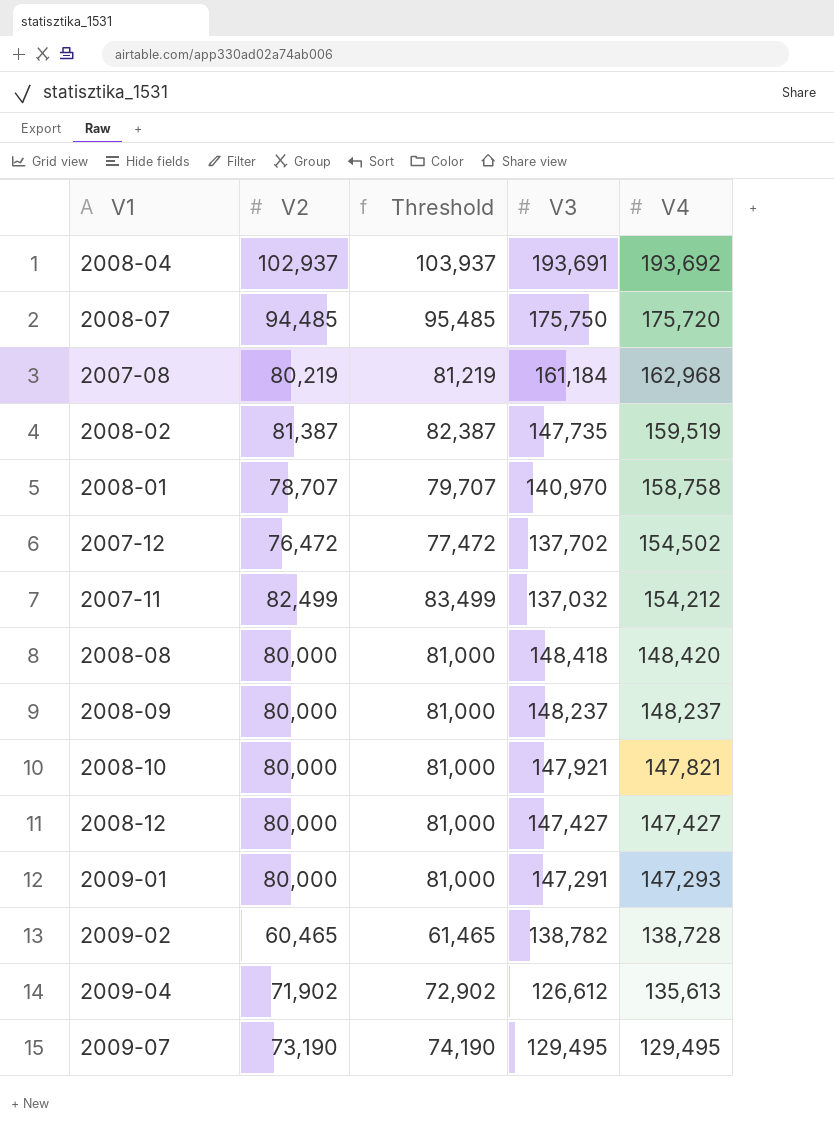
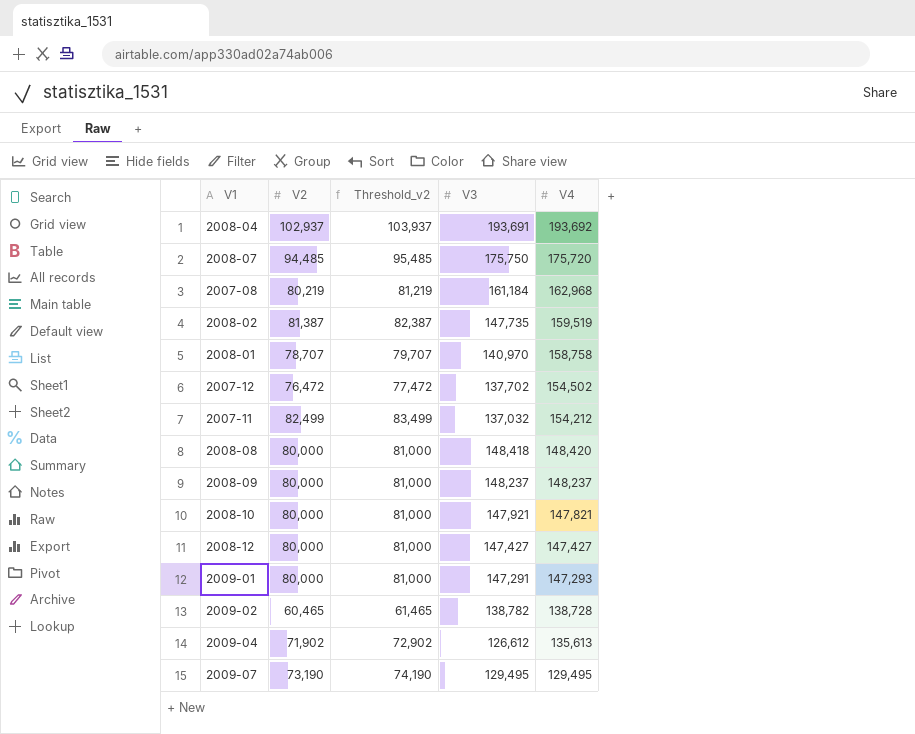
column name: Threshold -> Threshold_v2

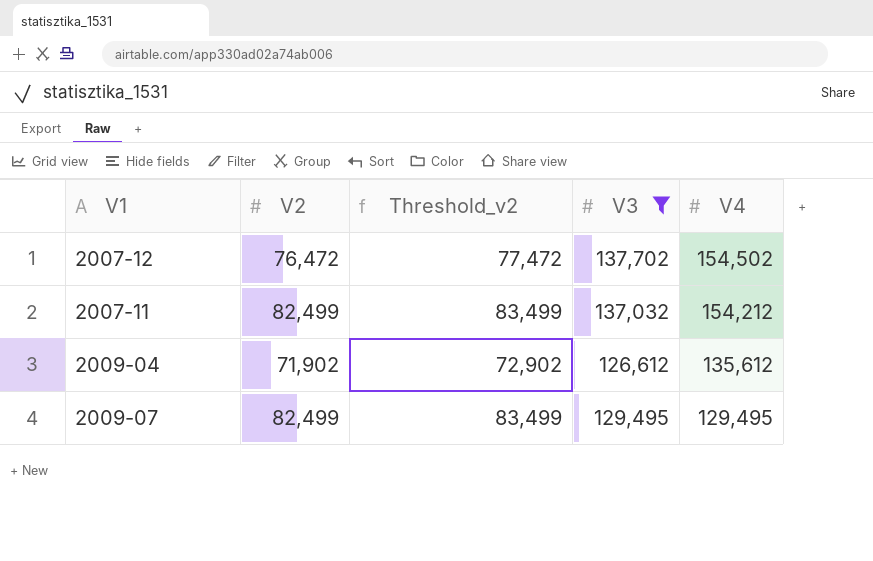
filter: none -> V3 <= 137,702
2009-04 | V4: 135,613 -> 135,612
2009-07 | V2: 73,190 -> 82,499
2009-07 | Threshold_v2: 74,190 -> 83,499

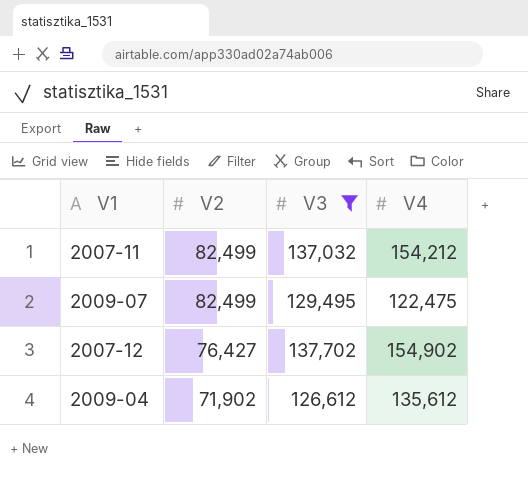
row order: V4 descending -> V2 descending
column Threshold_v2 | formula: [V2] + 1000 -> none
2009-07 | V4: 129,495 -> 122,475
2007-12 | V2: 76,472 -> 76,427
2007-12 | V4: 154,502 -> 154,902

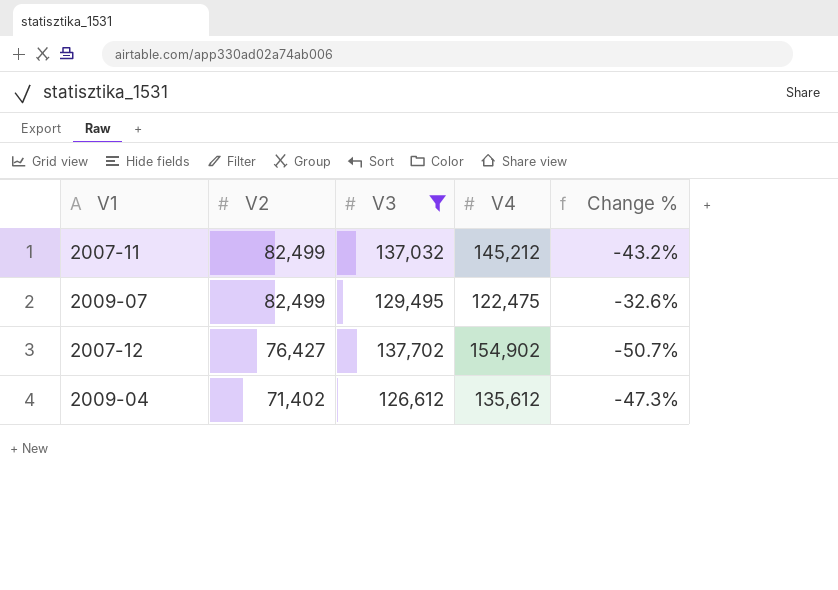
column Change % | formula: none -> ([V2] - [V4]) / [V4]
2007-11 | V4: 154,212 -> 145,212
2009-04 | V2: 71,902 -> 71,402

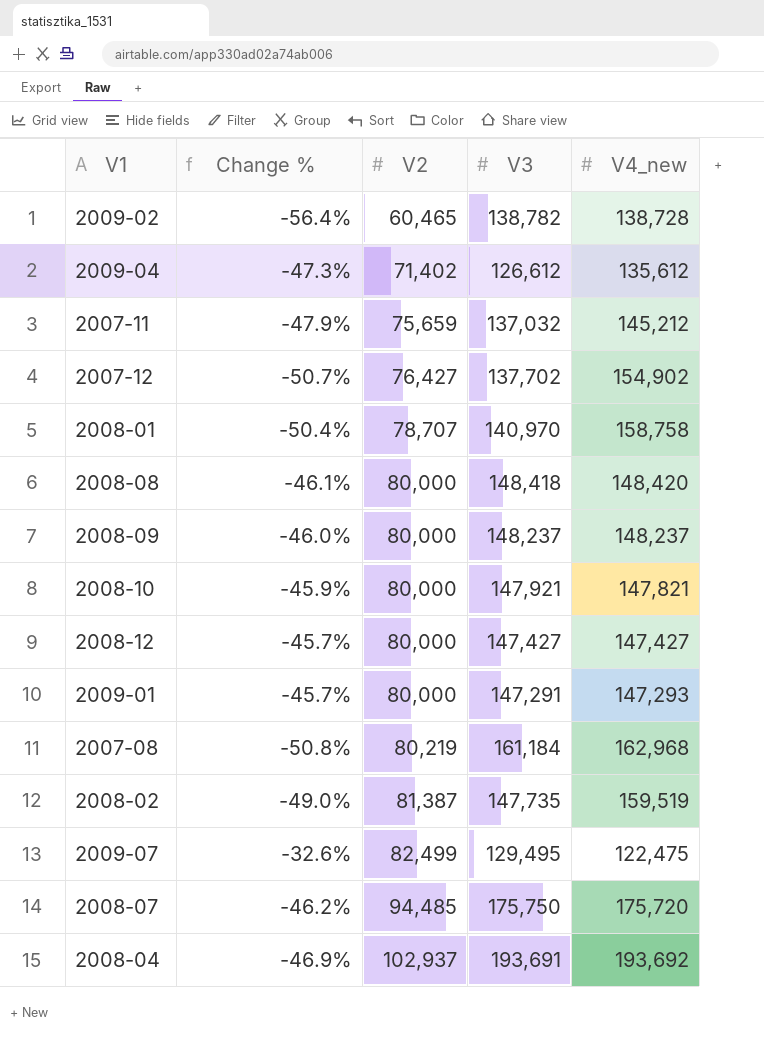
filter: V3 <= 137,702 -> none
row order: V2 descending -> V2 ascending
column Change % | position: 5 -> 2
column name: V4 -> V4_new
2007-11 | Change %: -43.2% -> -47.9%
2007-11 | V2: 82,499 -> 75,659

